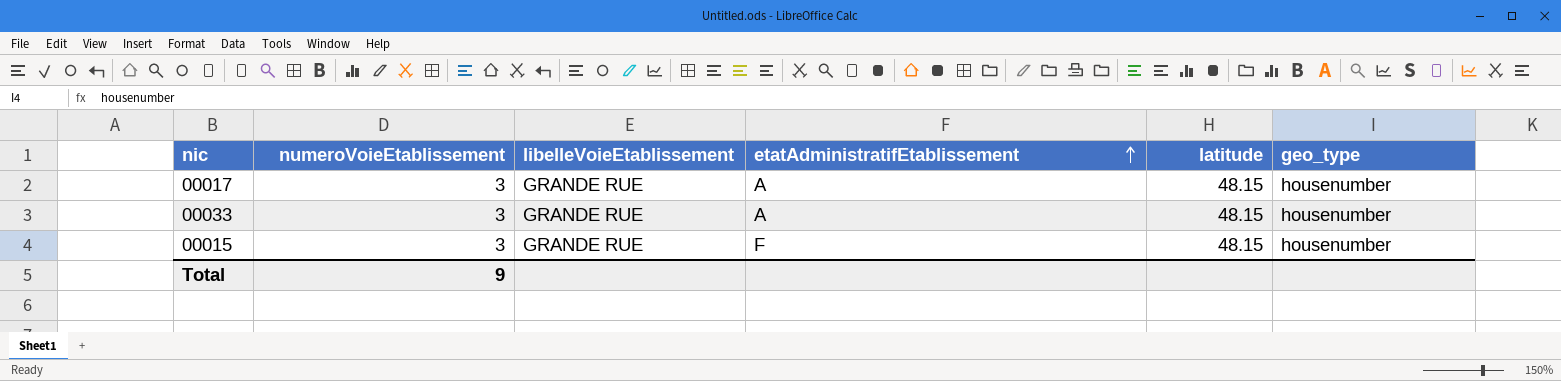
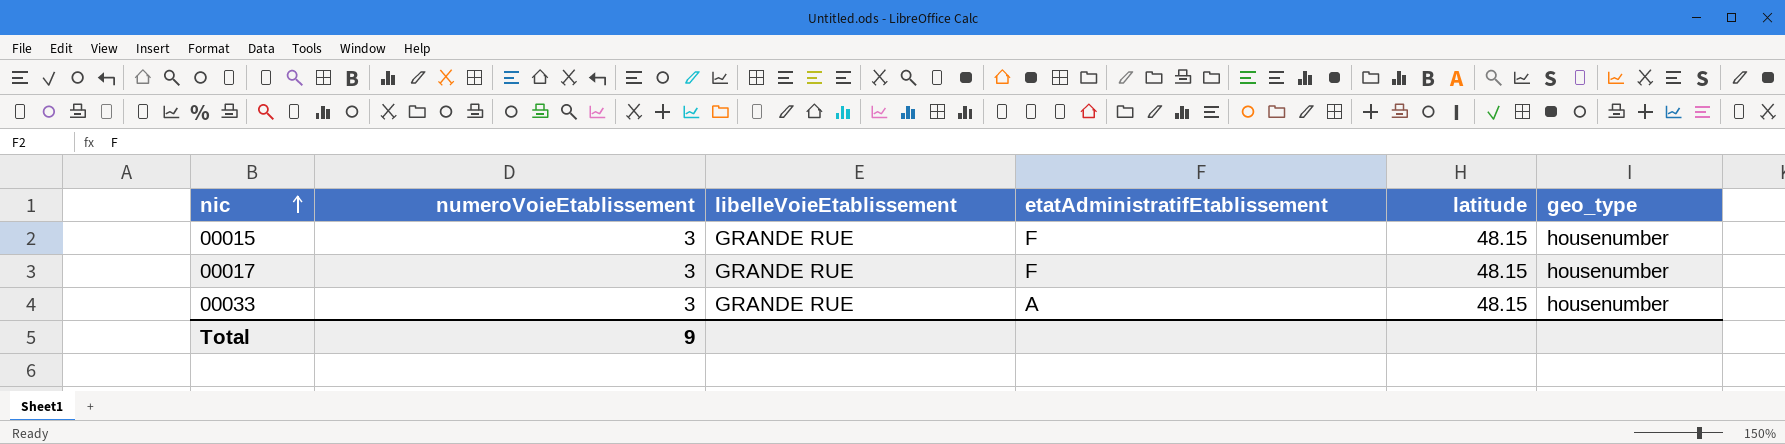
row order: etatAdministratifEtablissement ascending -> nic ascending
00017 | etatAdministratifEtablissement: A -> F

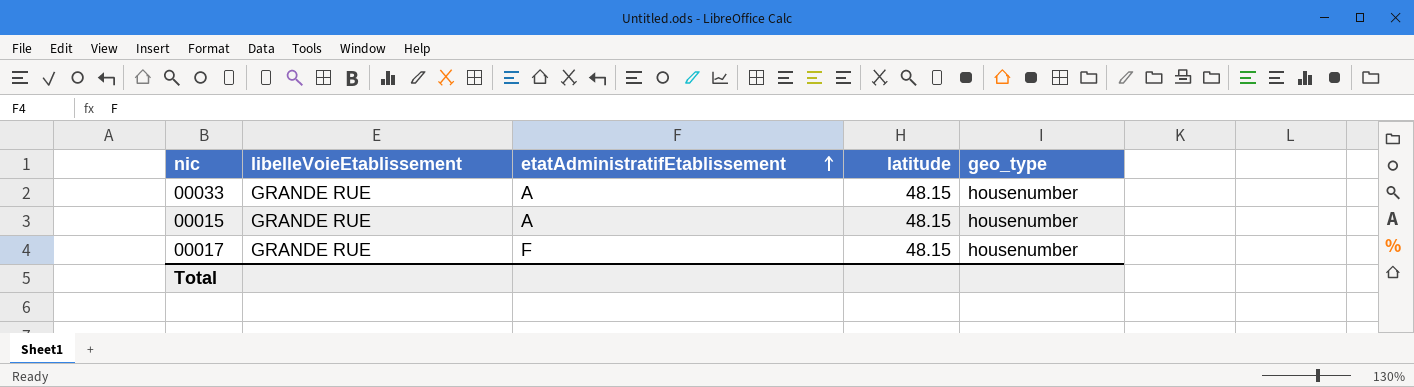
row order: nic ascending -> etatAdministratifEtablissement ascending
column numeroVoieEtablissement | position: 2 -> none
00015 | etatAdministratifEtablissement: F -> A

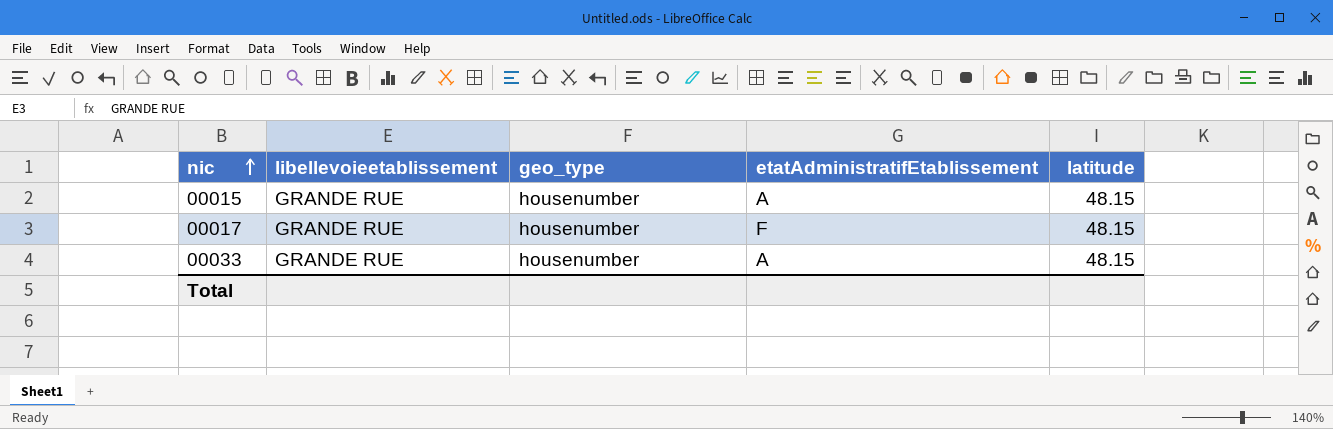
row order: etatAdministratifEtablissement ascending -> nic ascending
column name: libelleVoieEtablissement -> libellevoieetablissement
column geo_type | position: 5 -> 3

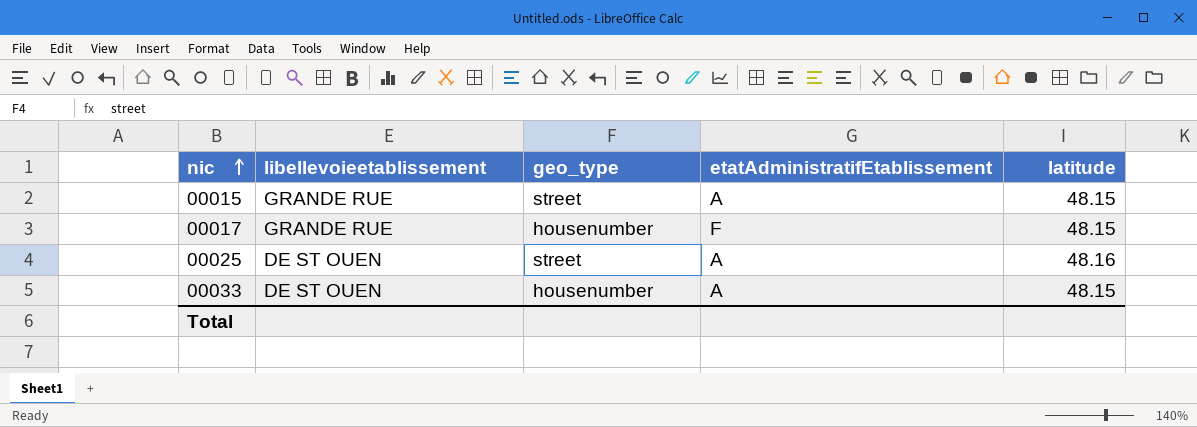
00015 | geo_type: housenumber -> street
row 00025: none -> DE ST OUEN | street | A | 48.16
00033 | libellevoieetablissement: GRANDE RUE -> DE ST OUEN

